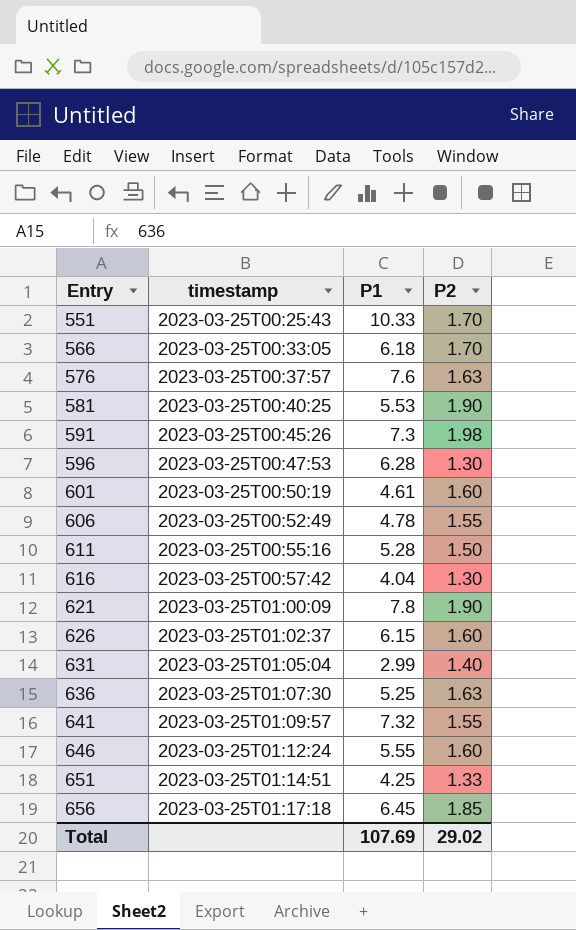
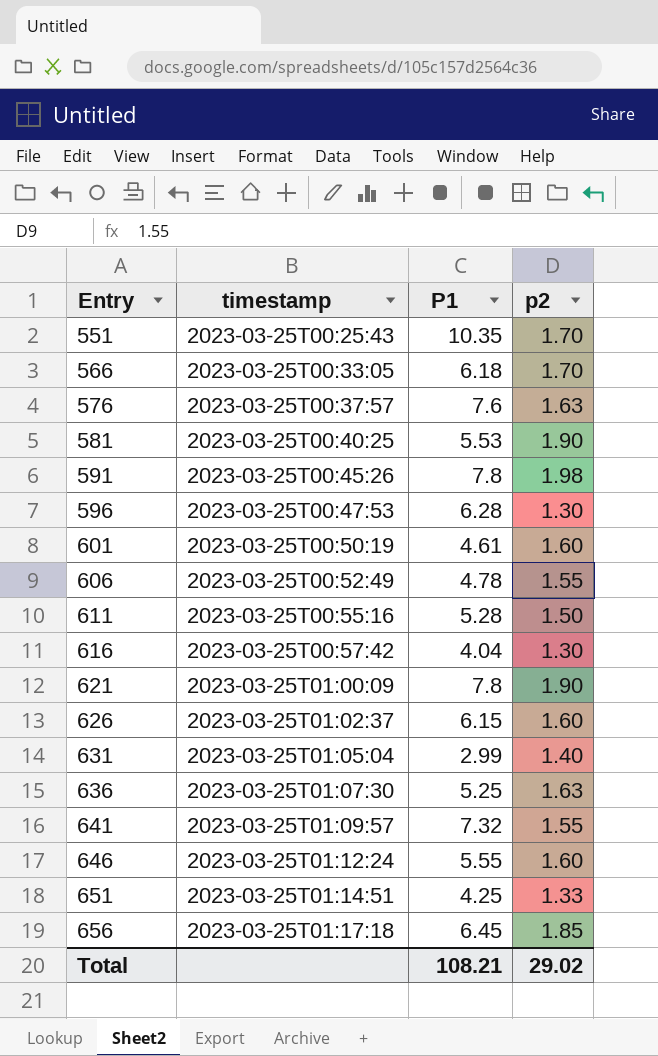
column name: P2 -> p2
551 | P1: 10.33 -> 10.35
591 | P1: 7.3 -> 7.8
Total | P1: 107.69 -> 108.21

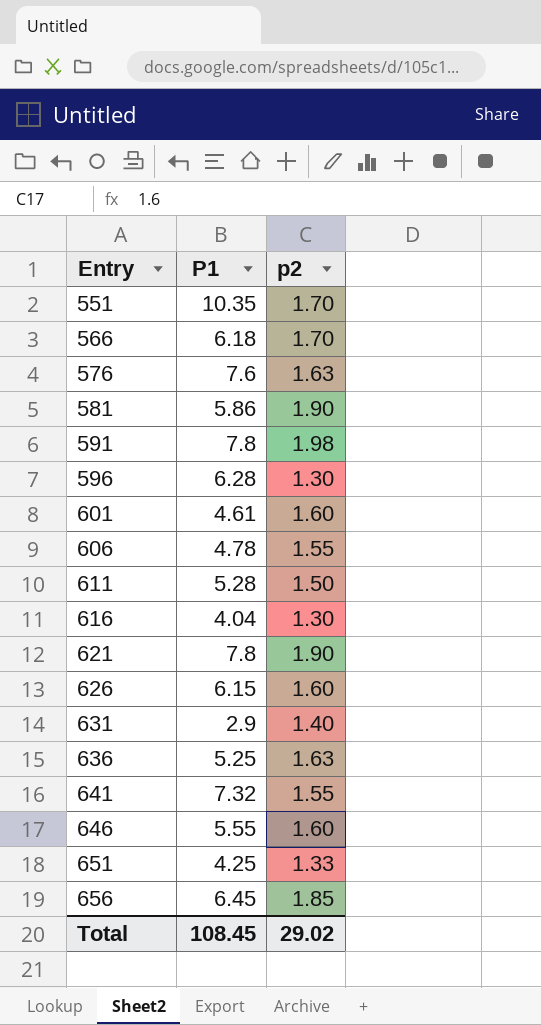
column timestamp | position: 2 -> none
581 | P1: 5.53 -> 5.86
631 | P1: 2.99 -> 2.9
Total | P1: 108.21 -> 108.45

